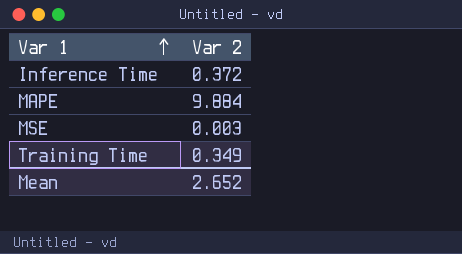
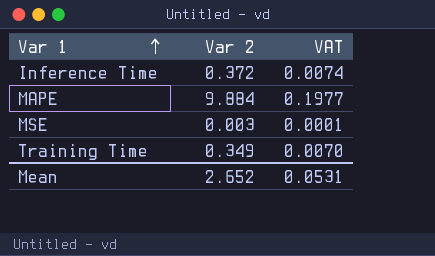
column VAT | formula: none -> [Var 2] * 0.02

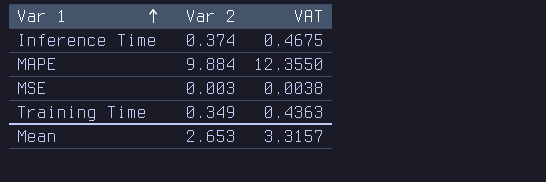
column VAT | formula: [Var 2] * 0.02 -> [Var 2] * 1.25
Inference Time | Var 2: 0.372 -> 0.374
Mean | Var 2: 2.652 -> 2.653
Mean | VAT: 0.0531 -> 3.3157

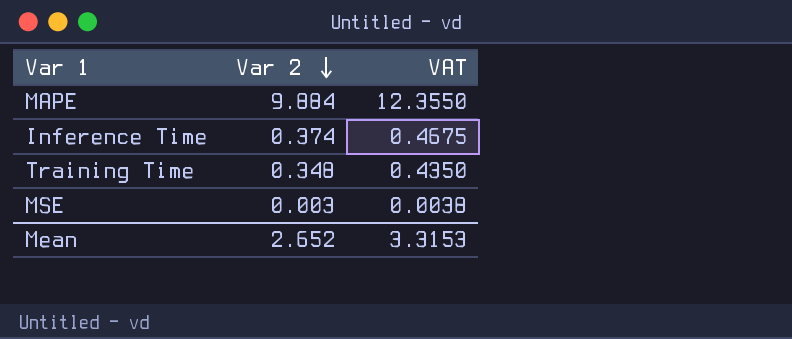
row order: Var 1 ascending -> Var 2 descending
Training Time | Var 2: 0.349 -> 0.348
Training Time | VAT: 0.4363 -> 0.4350
Mean | Var 2: 2.653 -> 2.652
Mean | VAT: 3.3157 -> 3.3153

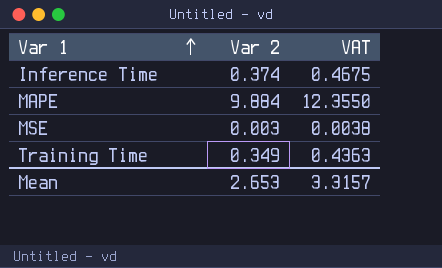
row order: Var 2 descending -> Var 1 ascending
Training Time | Var 2: 0.348 -> 0.349
Training Time | VAT: 0.4350 -> 0.4363
Mean | Var 2: 2.652 -> 2.653
Mean | VAT: 3.3153 -> 3.3157

